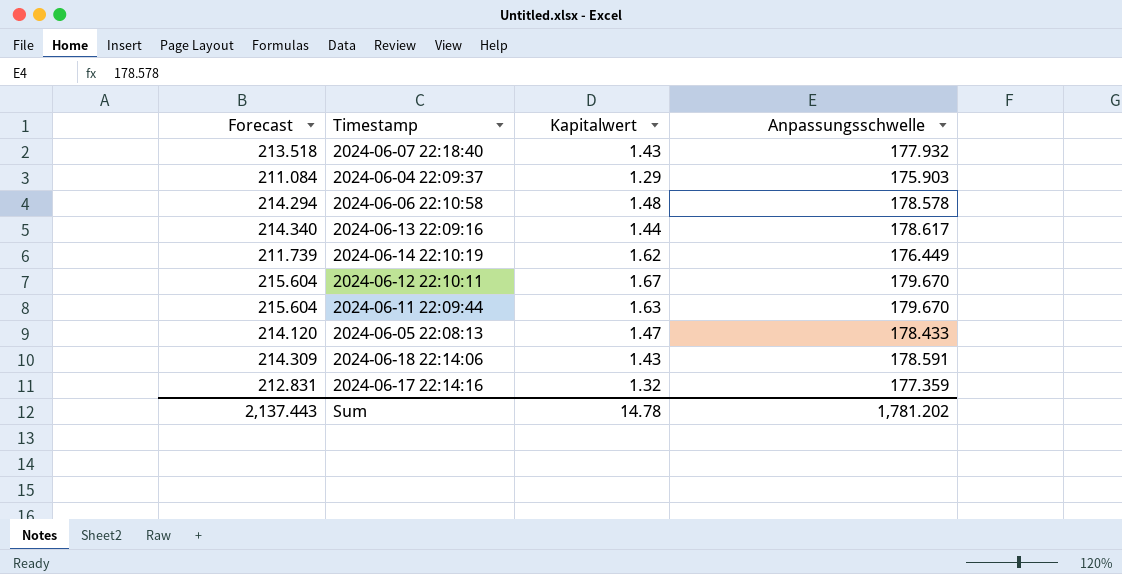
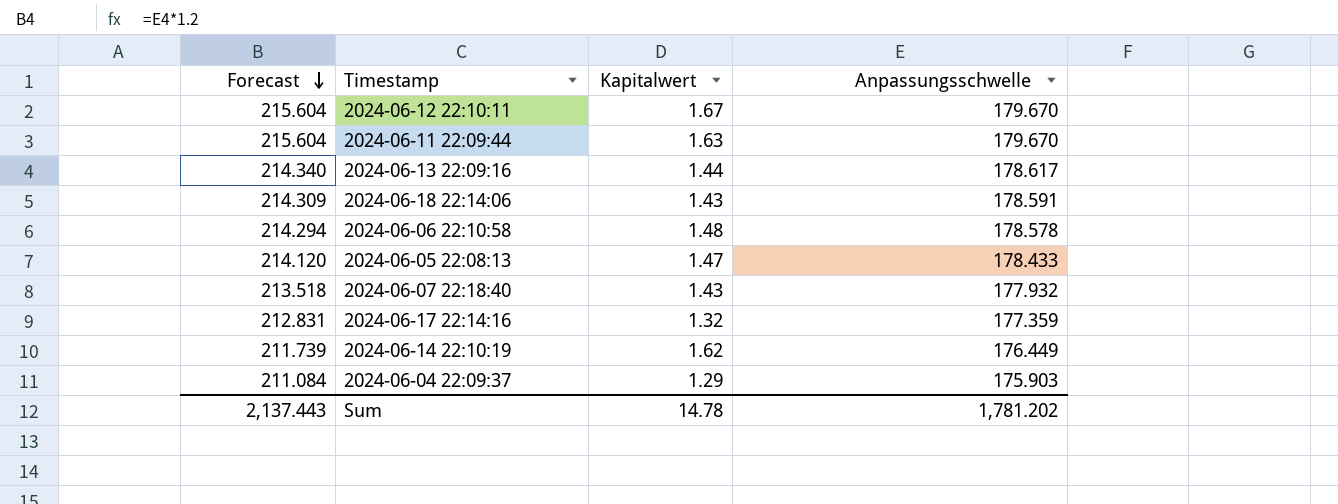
row order: none -> Forecast descending

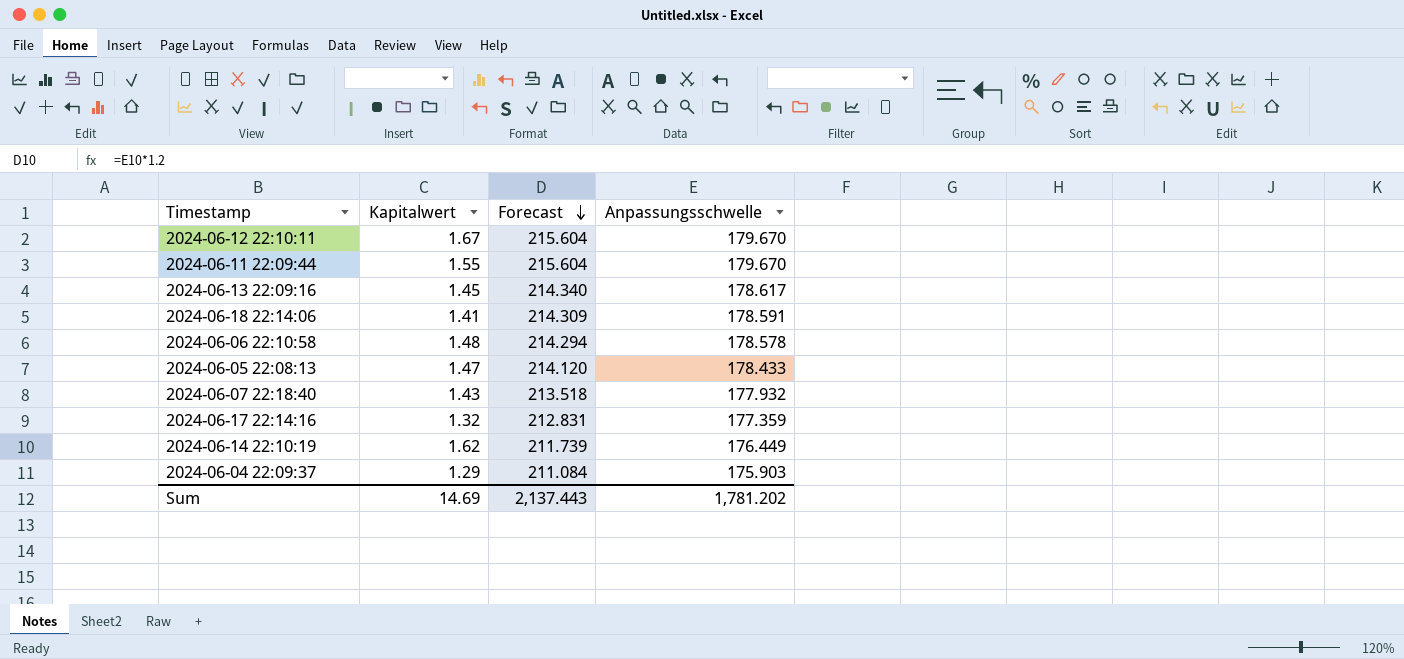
column Forecast | position: 1 -> 3
2024-06-11 22:09:44 | Kapitalwert: 1.63 -> 1.55
2024-06-13 22:09:16 | Kapitalwert: 1.44 -> 1.45
2024-06-18 22:14:06 | Kapitalwert: 1.43 -> 1.41
Sum | Kapitalwert: 14.78 -> 14.69

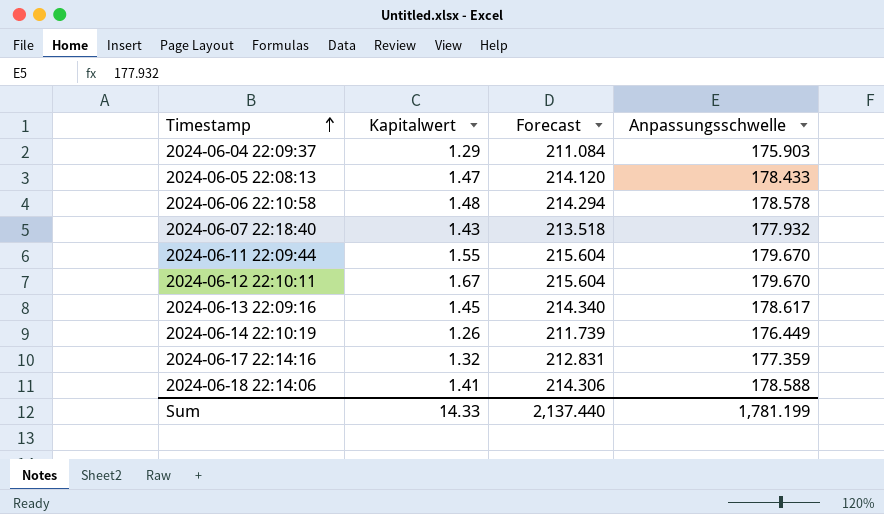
row order: Forecast descending -> Timestamp ascending
2024-06-14 22:10:19 | Kapitalwert: 1.62 -> 1.26
2024-06-18 22:14:06 | Forecast: 214.309 -> 214.306
2024-06-18 22:14:06 | Anpassungsschwelle: 178.591 -> 178.588
Sum | Kapitalwert: 14.69 -> 14.33
Sum | Forecast: 2,137.443 -> 2,137.440
Sum | Anpassungsschwelle: 1,781.202 -> 1,781.199

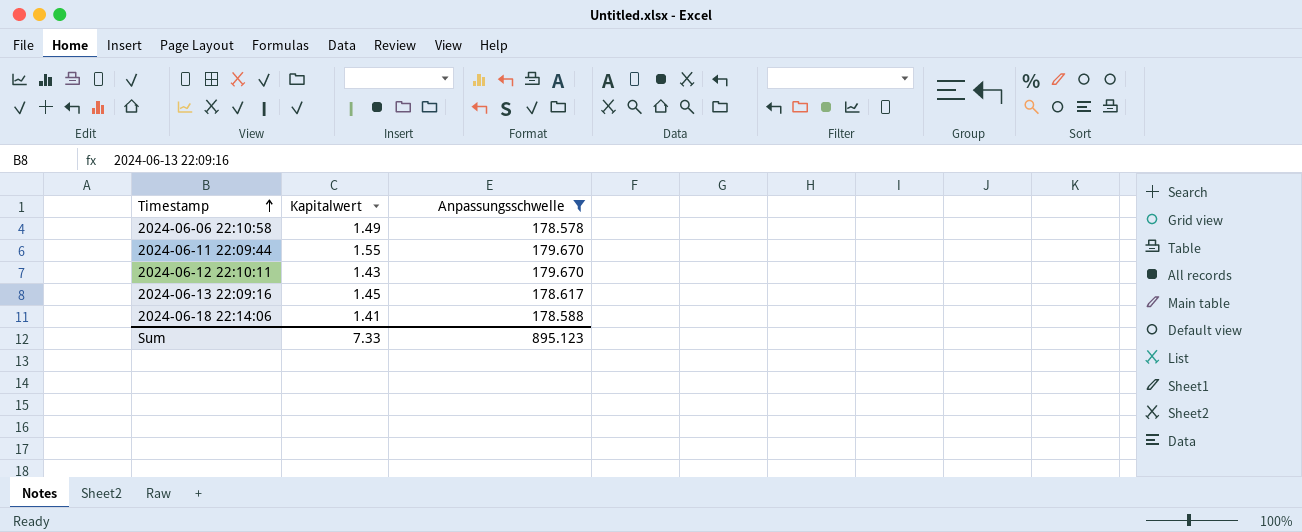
filter: none -> Anpassungsschwelle >= 178.578
column Forecast | formula: [Anpassungsschwelle] * 1.2 -> none
2024-06-06 22:10:58 | Kapitalwert: 1.48 -> 1.49
2024-06-12 22:10:11 | Kapitalwert: 1.67 -> 1.43
Sum | Kapitalwert: 14.33 -> 7.33
Sum | Anpassungsschwelle: 1,781.199 -> 895.123

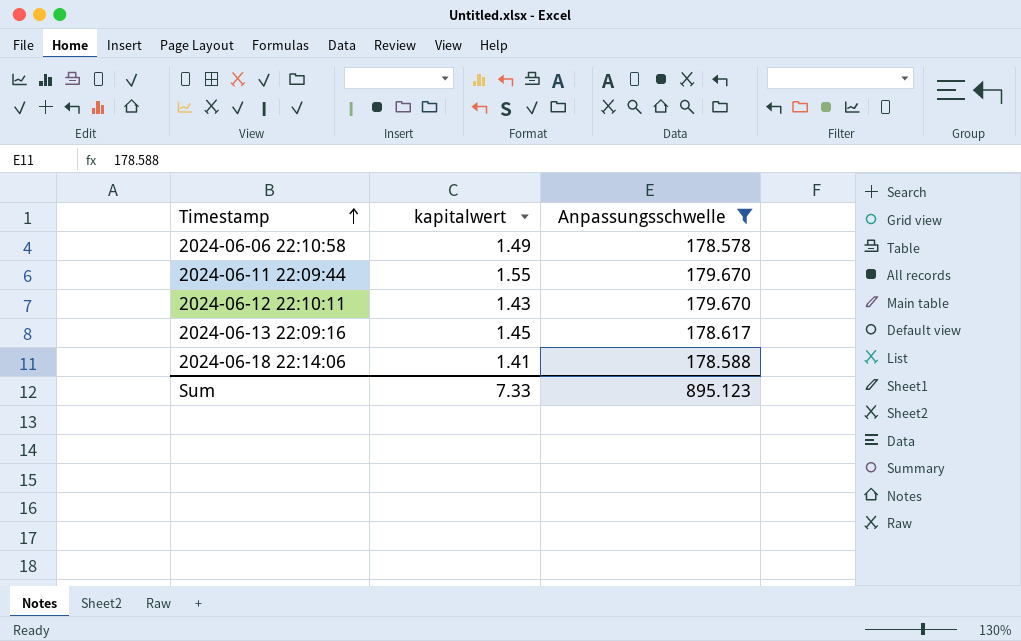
column name: Kapitalwert -> kapitalwert

